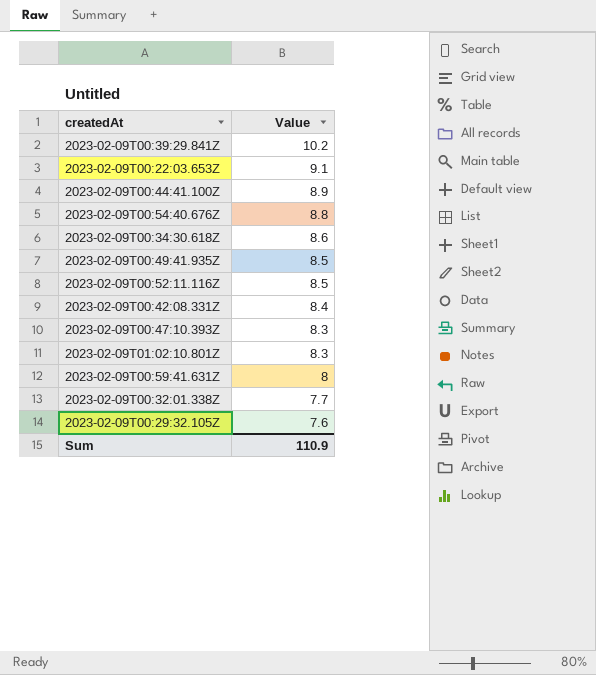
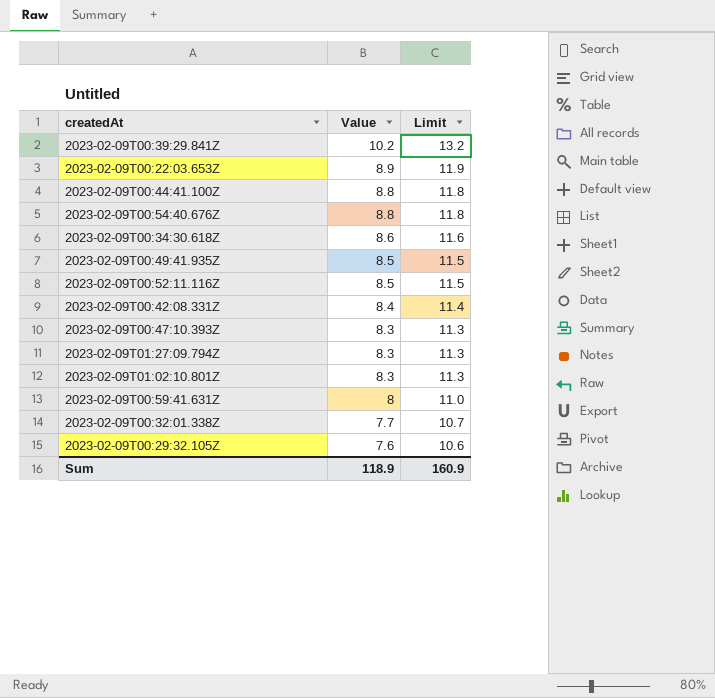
column Limit | formula: none -> [Value] + 3
2023-02-09T00:22:03.653Z | Value: 9.1 -> 8.9
2023-02-09T00:44:41.100Z | Value: 8.9 -> 8.8
row 2023-02-09T01:27:09.794Z: none -> 8.3 | 11.3
Sum | Value: 110.9 -> 118.9

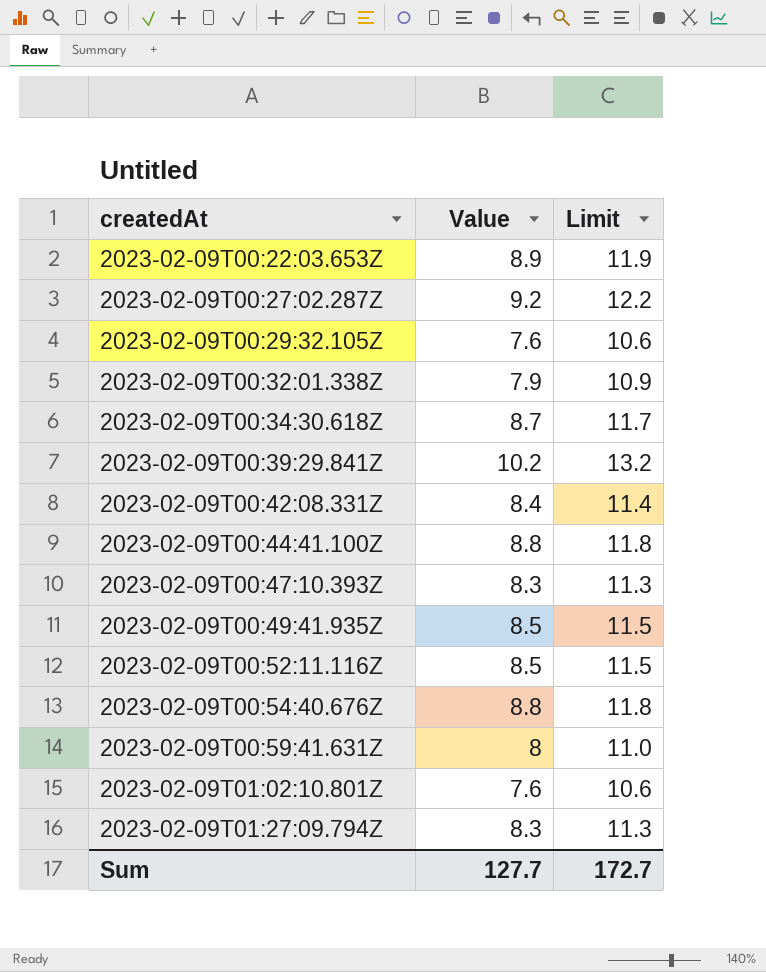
row order: Value descending -> createdAt ascending
row 2023-02-09T00:27:02.287Z: none -> 9.2 | 12.2
2023-02-09T00:32:01.338Z | Value: 7.7 -> 7.9
2023-02-09T00:32:01.338Z | Limit: 10.7 -> 10.9
2023-02-09T00:34:30.618Z | Value: 8.6 -> 8.7
2023-02-09T00:34:30.618Z | Limit: 11.6 -> 11.7
2023-02-09T01:02:10.801Z | Value: 8.3 -> 7.6
2023-02-09T01:02:10.801Z | Limit: 11.3 -> 10.6
Sum | Value: 118.9 -> 127.7
Sum | Limit: 160.9 -> 172.7

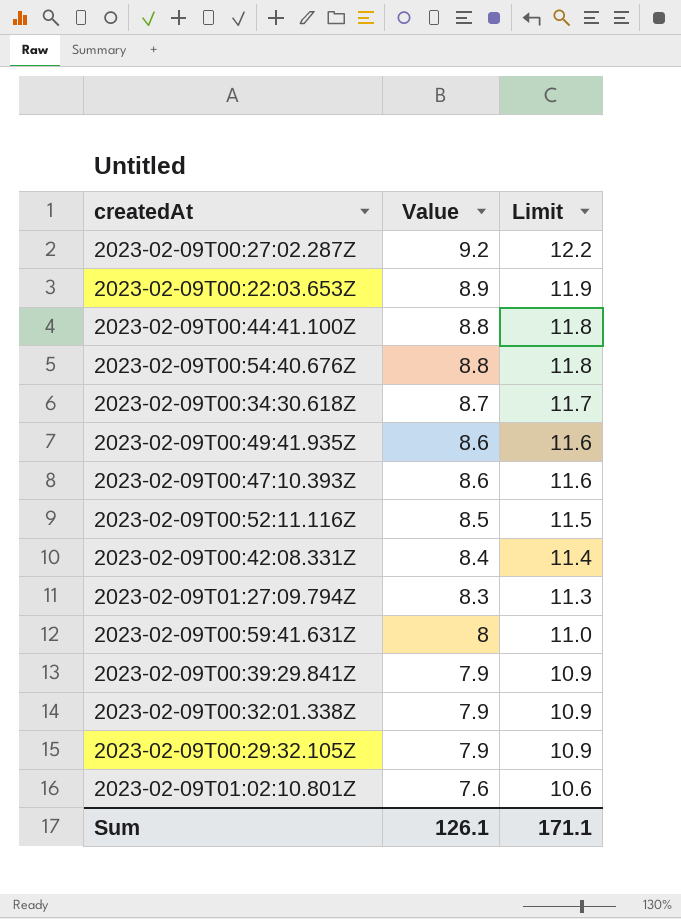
row order: createdAt ascending -> Value descending
2023-02-09T00:49:41.935Z | Value: 8.5 -> 8.6
2023-02-09T00:49:41.935Z | Limit: 11.5 -> 11.6
2023-02-09T00:47:10.393Z | Value: 8.3 -> 8.6
2023-02-09T00:47:10.393Z | Limit: 11.3 -> 11.6
2023-02-09T00:39:29.841Z | Value: 10.2 -> 7.9
2023-02-09T00:39:29.841Z | Limit: 13.2 -> 10.9
2023-02-09T00:29:32.105Z | Value: 7.6 -> 7.9
2023-02-09T00:29:32.105Z | Limit: 10.6 -> 10.9
Sum | Value: 127.7 -> 126.1
Sum | Limit: 172.7 -> 171.1

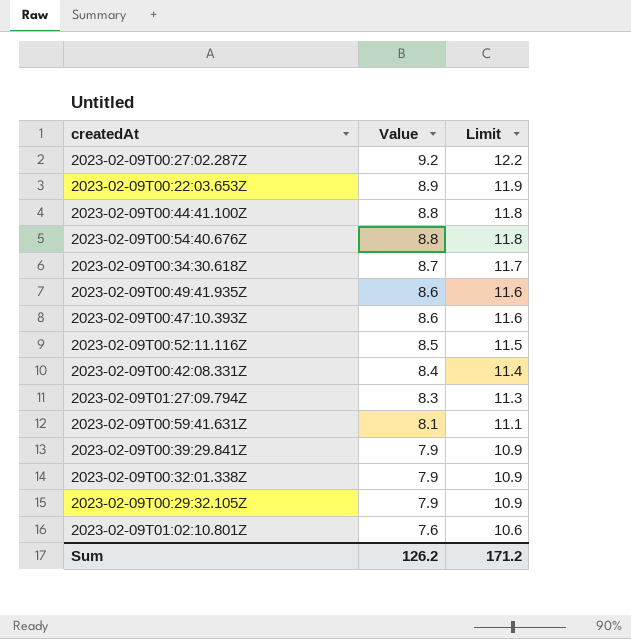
2023-02-09T00:59:41.631Z | Value: 8 -> 8.1
2023-02-09T00:59:41.631Z | Limit: 11.0 -> 11.1
Sum | Value: 126.1 -> 126.2
Sum | Limit: 171.1 -> 171.2

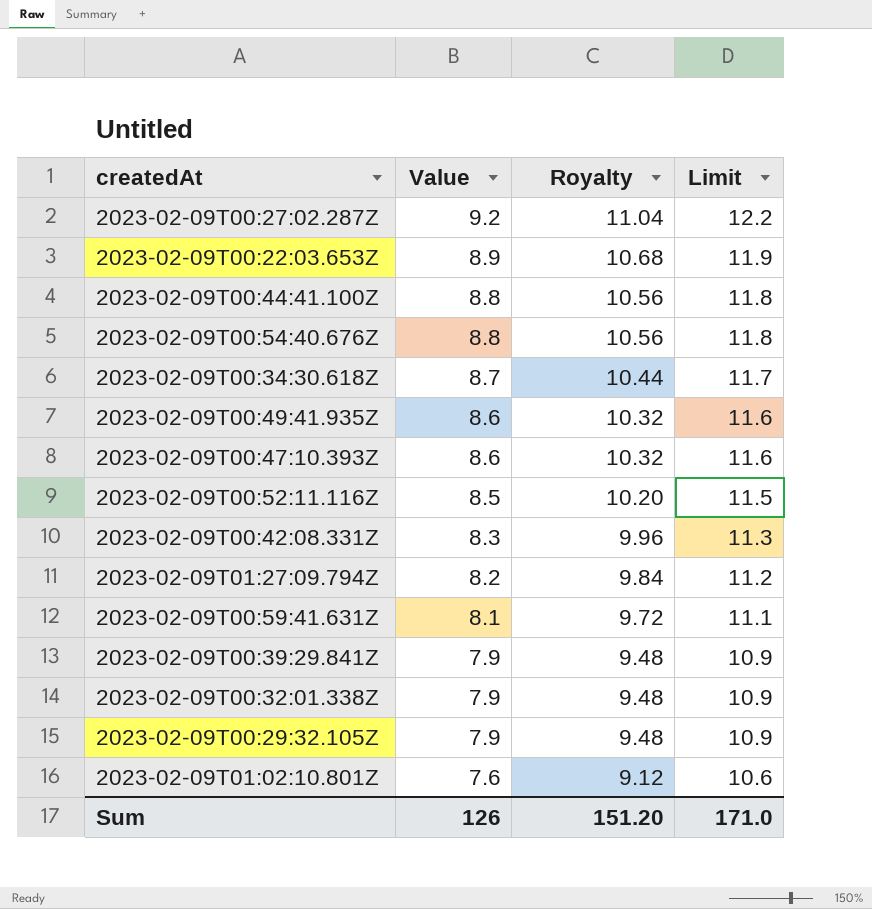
column Royalty | formula: none -> [Value] * 1.2
2023-02-09T00:42:08.331Z | Value: 8.4 -> 8.3
2023-02-09T00:42:08.331Z | Limit: 11.4 -> 11.3
2023-02-09T01:27:09.794Z | Value: 8.3 -> 8.2
2023-02-09T01:27:09.794Z | Limit: 11.3 -> 11.2
Sum | Value: 126.2 -> 126
Sum | Limit: 171.2 -> 171.0

